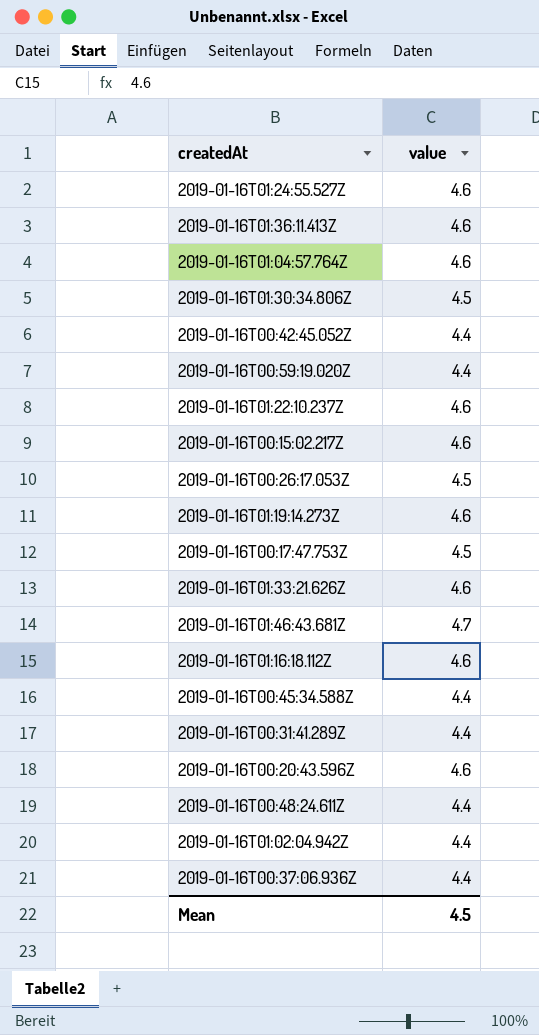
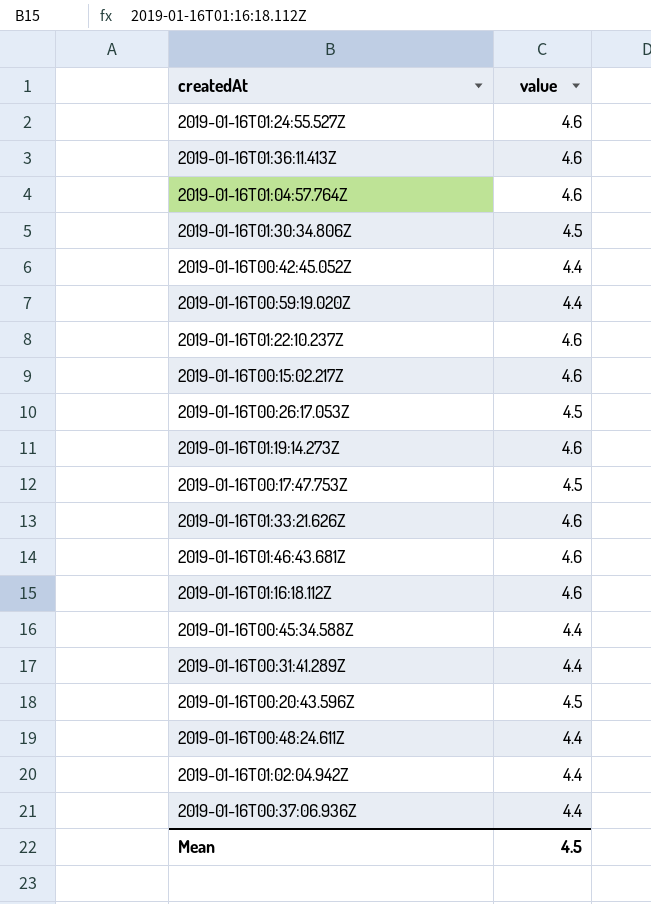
2019-01-16T01:46:43.681Z | value: 4.7 -> 4.6
2019-01-16T00:20:43.596Z | value: 4.6 -> 4.5

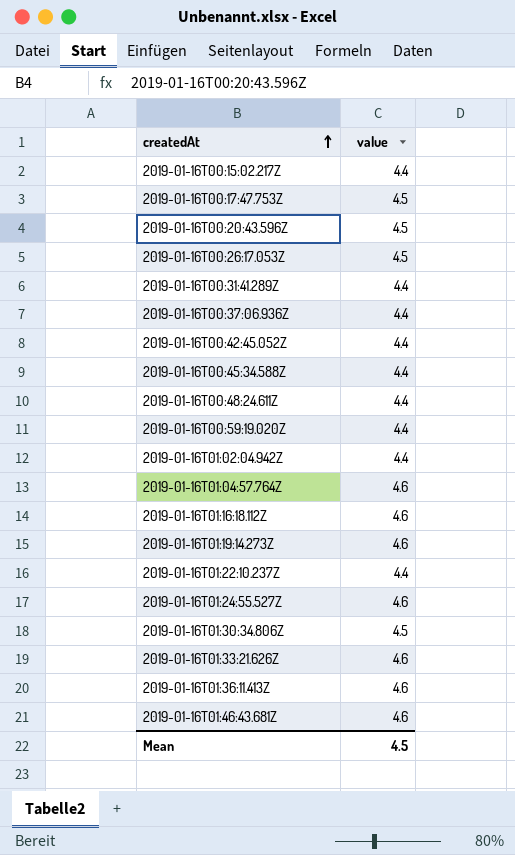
row order: none -> createdAt ascending
2019-01-16T00:15:02.217Z | value: 4.6 -> 4.4
2019-01-16T01:22:10.237Z | value: 4.6 -> 4.4

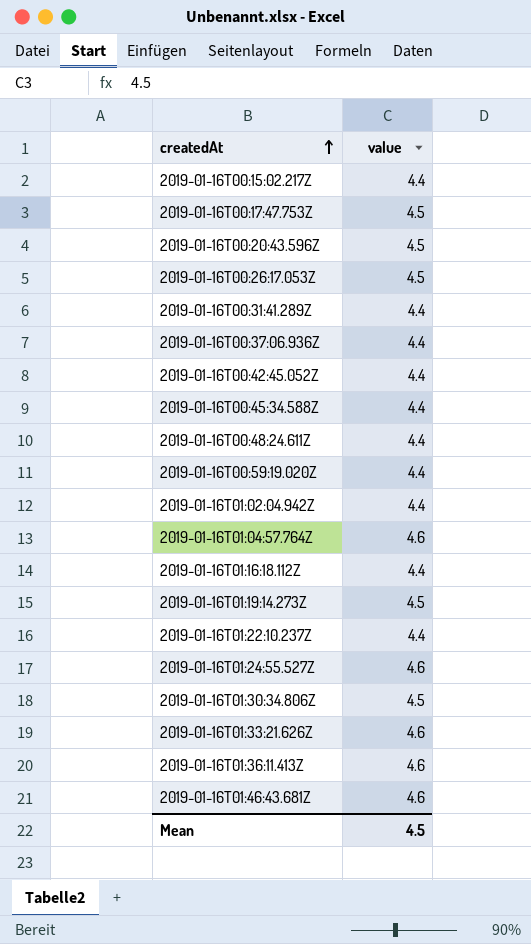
2019-01-16T01:16:18.112Z | value: 4.6 -> 4.4
2019-01-16T01:19:14.273Z | value: 4.6 -> 4.5

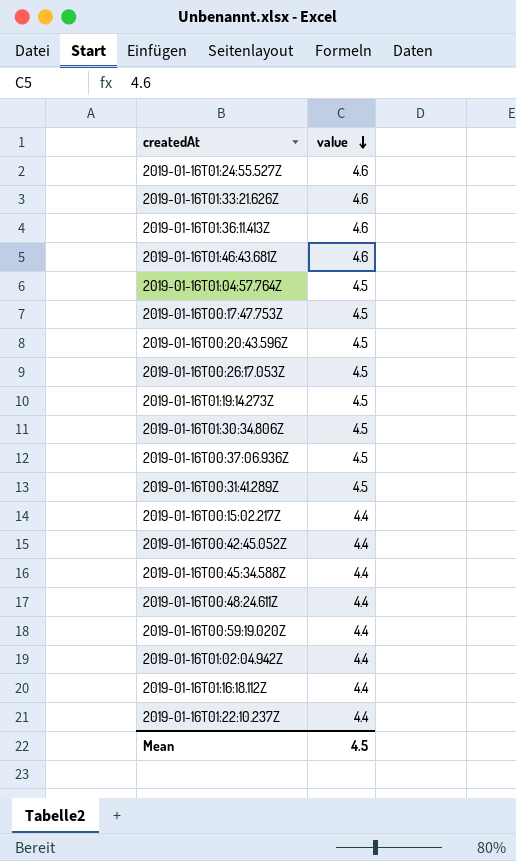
row order: createdAt ascending -> value descending
2019-01-16T01:04:57.764Z | value: 4.6 -> 4.5
2019-01-16T00:37:06.936Z | value: 4.4 -> 4.5
2019-01-16T00:31:41.289Z | value: 4.4 -> 4.5

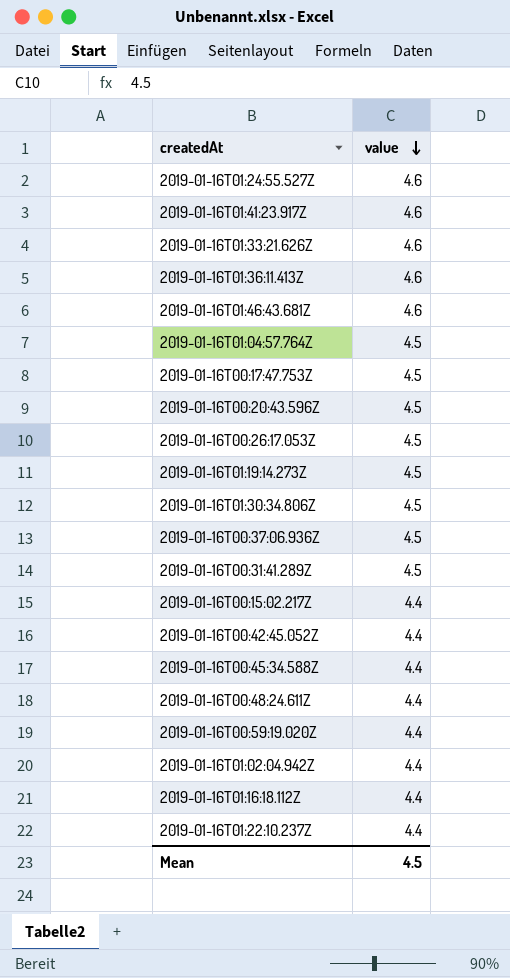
row 2019-01-16T01:41:23.917Z: none -> 4.6

